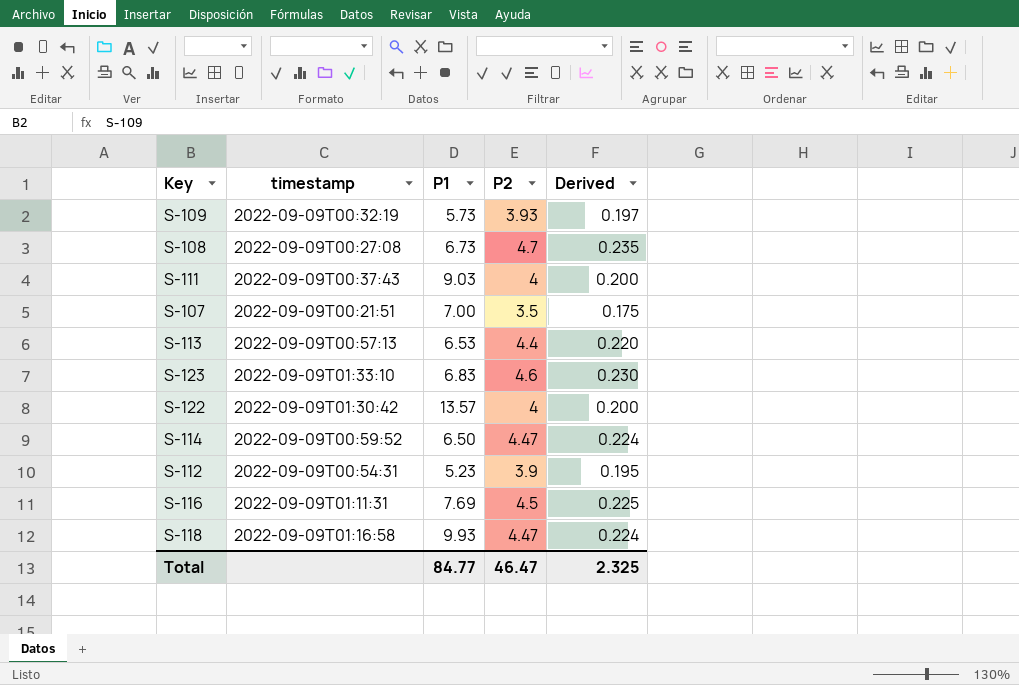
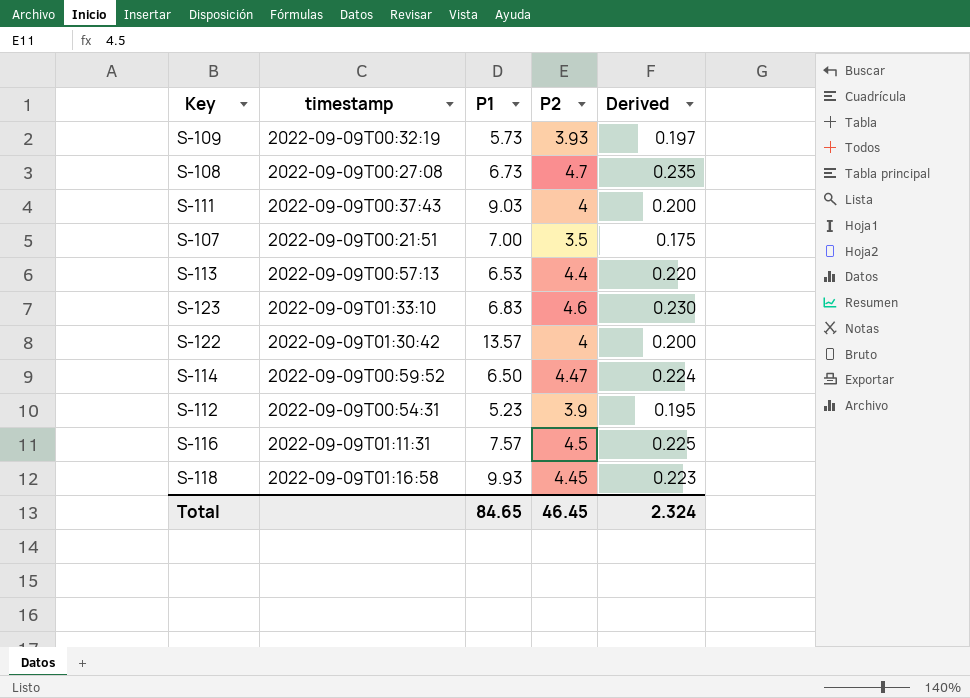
S-116 | P1: 7.69 -> 7.57
S-118 | P2: 4.47 -> 4.45
S-118 | Derived: 0.224 -> 0.223
Total | P1: 84.77 -> 84.65
Total | P2: 46.47 -> 46.45
Total | Derived: 2.325 -> 2.324

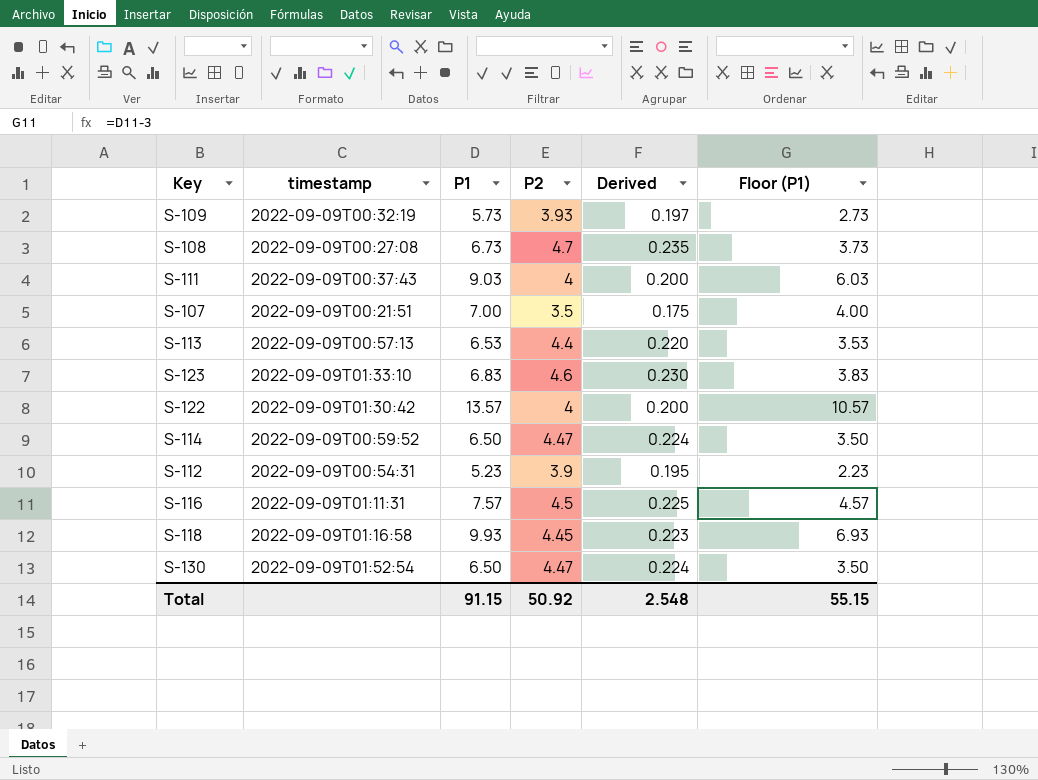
column Floor (P1) | formula: none -> [P1] - 3
row S-130: none -> 2022-09-09T01:52:54 | 6.50 | 4.47 | 0.224 | 3.50
Total | P1: 84.65 -> 91.15
Total | P2: 46.45 -> 50.92
Total | Derived: 2.324 -> 2.548

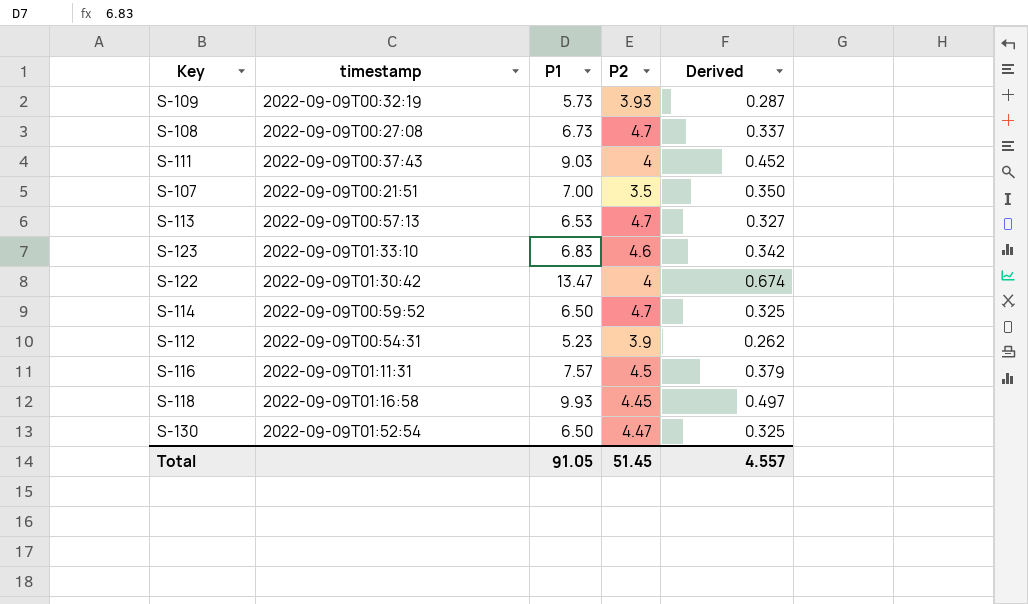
column Floor (P1) | formula: [P1] - 3 -> none
column Derived | formula: [P2] * 0.05 -> [P1] * 0.05
S-113 | P2: 4.4 -> 4.7
S-122 | P1: 13.57 -> 13.47
S-114 | P2: 4.47 -> 4.7
Total | P1: 91.15 -> 91.05
Total | P2: 50.92 -> 51.45
Total | Derived: 2.548 -> 4.557

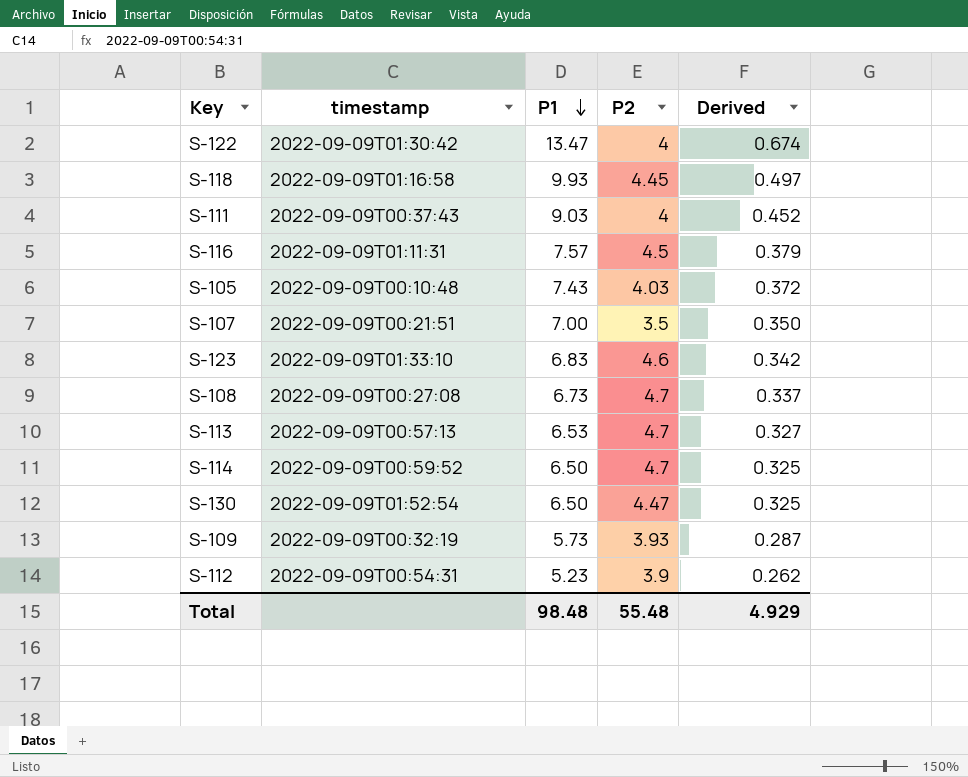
row order: none -> P1 descending
row S-105: none -> 2022-09-09T00:10:48 | 7.43 | 4.03 | 0.372
Total | P1: 91.05 -> 98.48
Total | P2: 51.45 -> 55.48
Total | Derived: 4.557 -> 4.929

